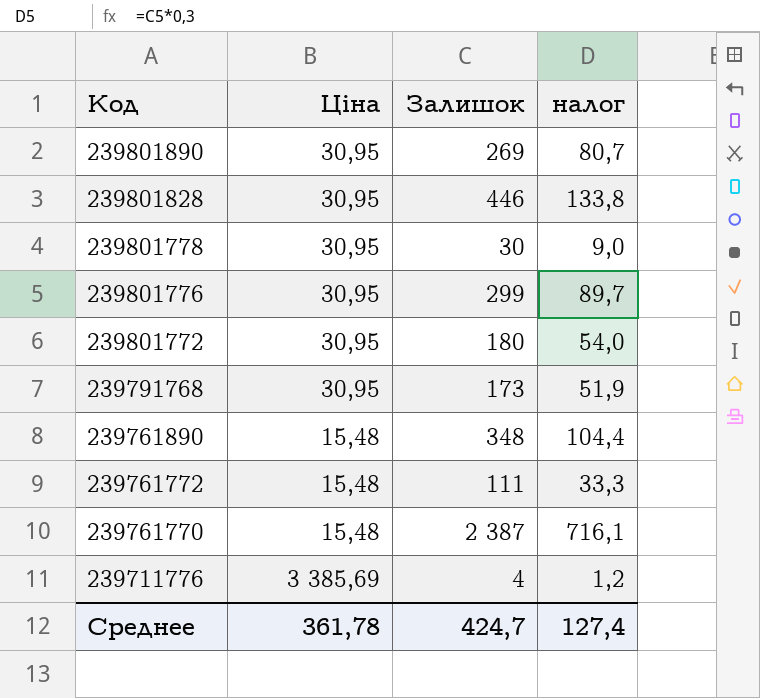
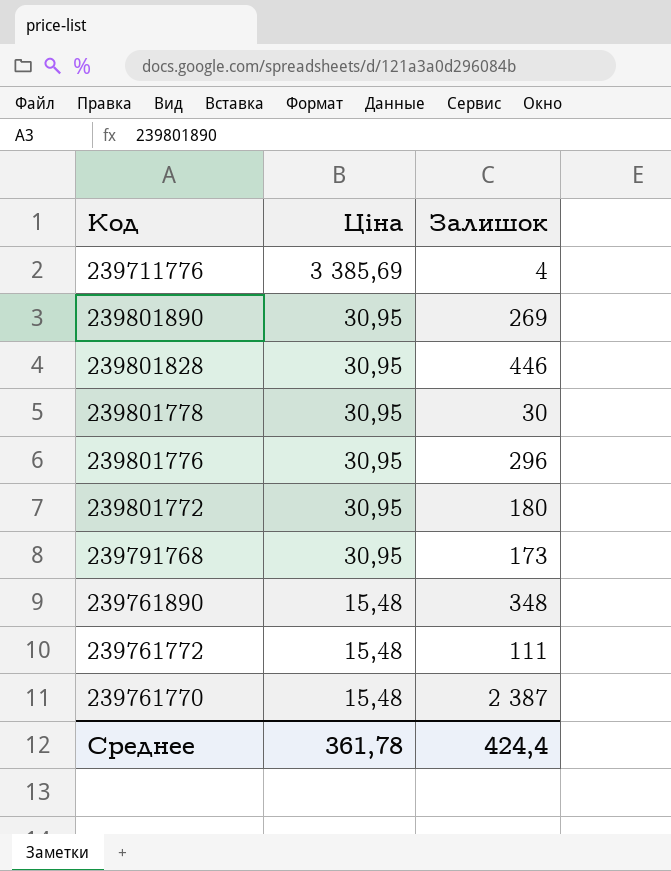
row order: Код descending -> Ціна descending
column налог | formula: [Залишок] * 0,3 -> none
239801776 | Залишок: 299 -> 296
Среднее | Залишок: 424,7 -> 424,4

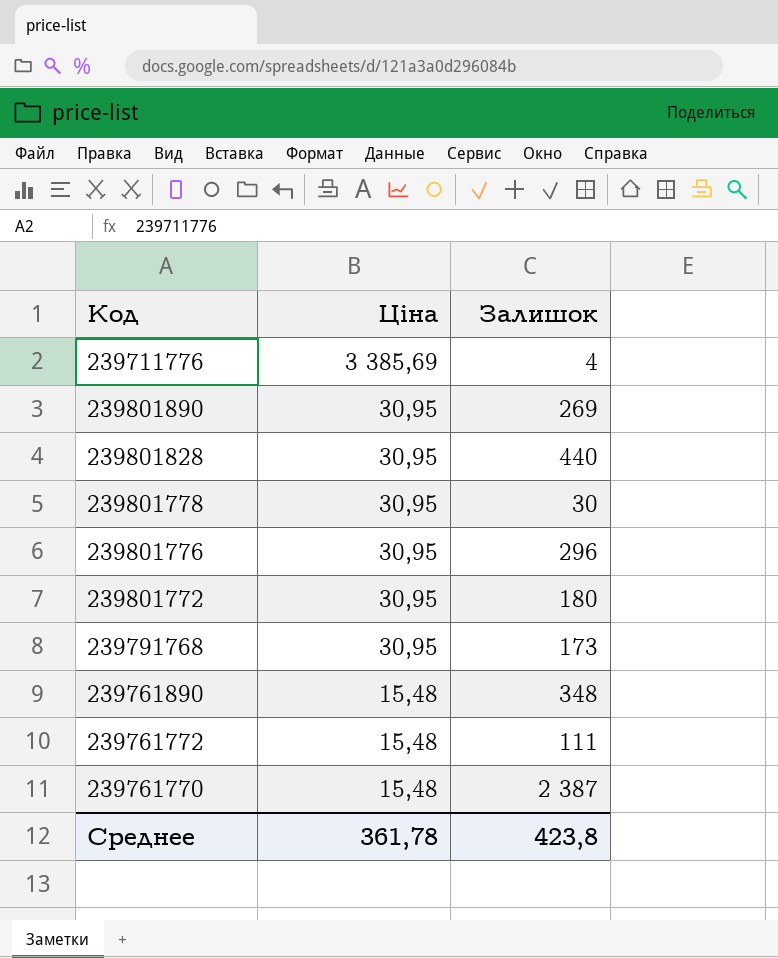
239801828 | Залишок: 446 -> 440
Среднее | Залишок: 424,4 -> 423,8

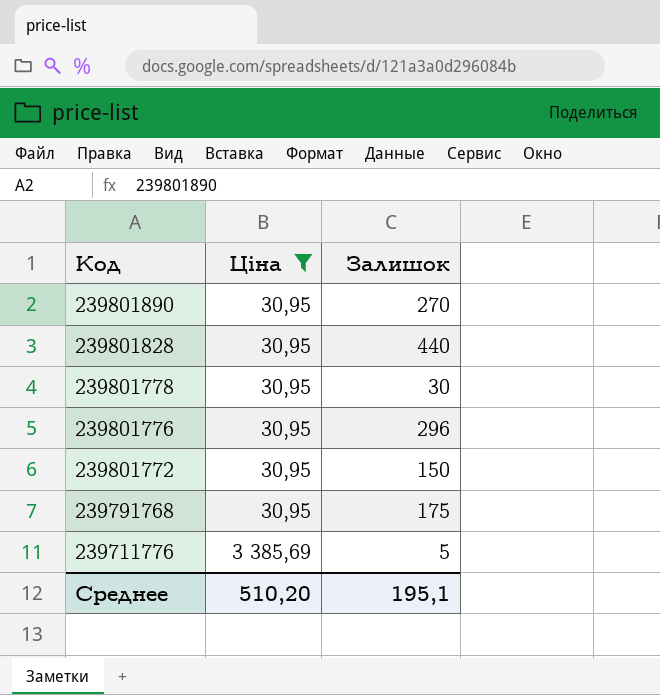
filter: none -> Ціна != 15,48
row order: Ціна descending -> Код descending
239801890 | Залишок: 269 -> 270
239801772 | Залишок: 180 -> 150
239791768 | Залишок: 173 -> 175
239711776 | Залишок: 4 -> 5
Среднее | Ціна: 361,78 -> 510,20
Среднее | Залишок: 423,8 -> 195,1

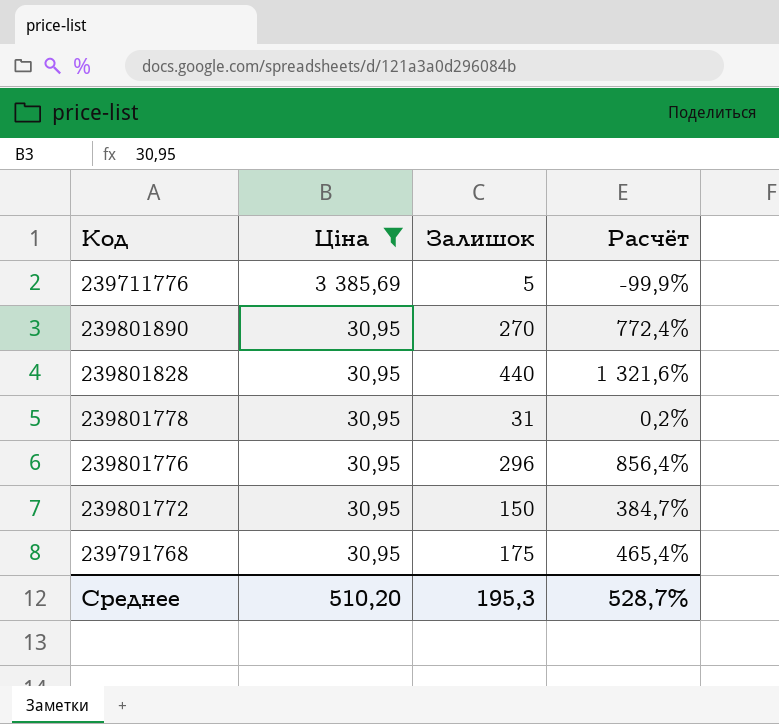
row order: Код descending -> Ціна descending
column Расчёт | formula: none -> ([Залишок] - [Ціна]) / [Ціна]
239801778 | Залишок: 30 -> 31
Среднее | Залишок: 195,1 -> 195,3

